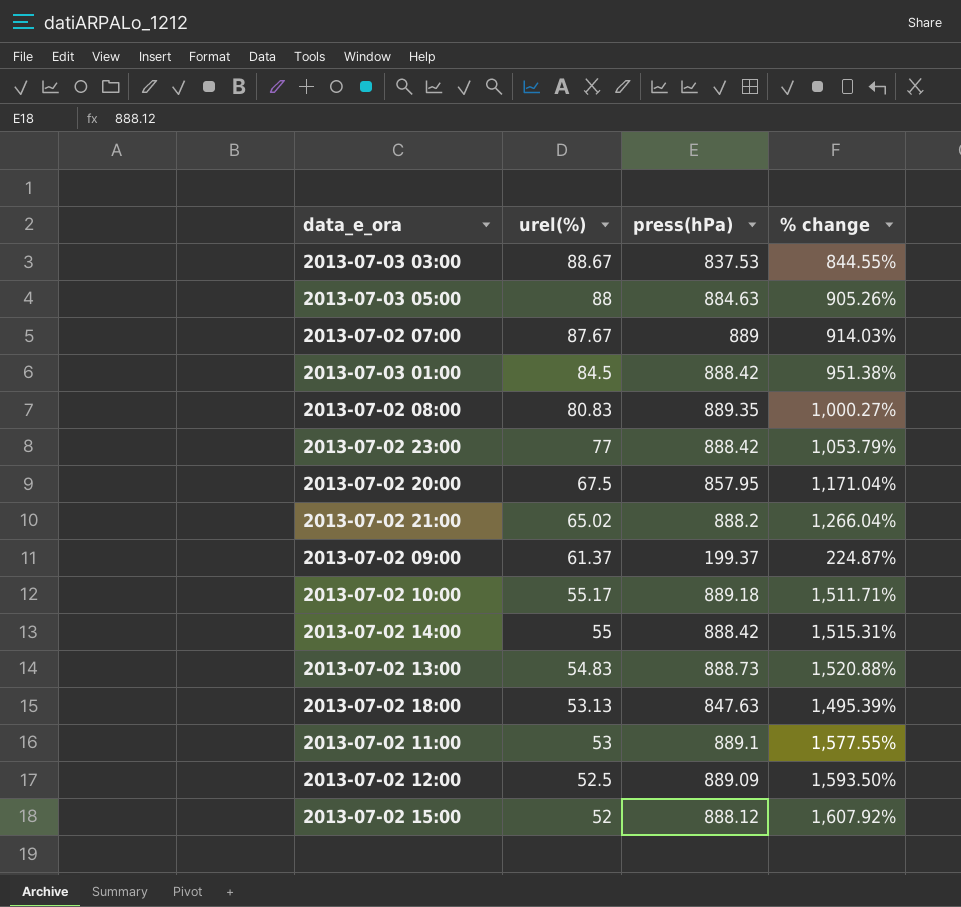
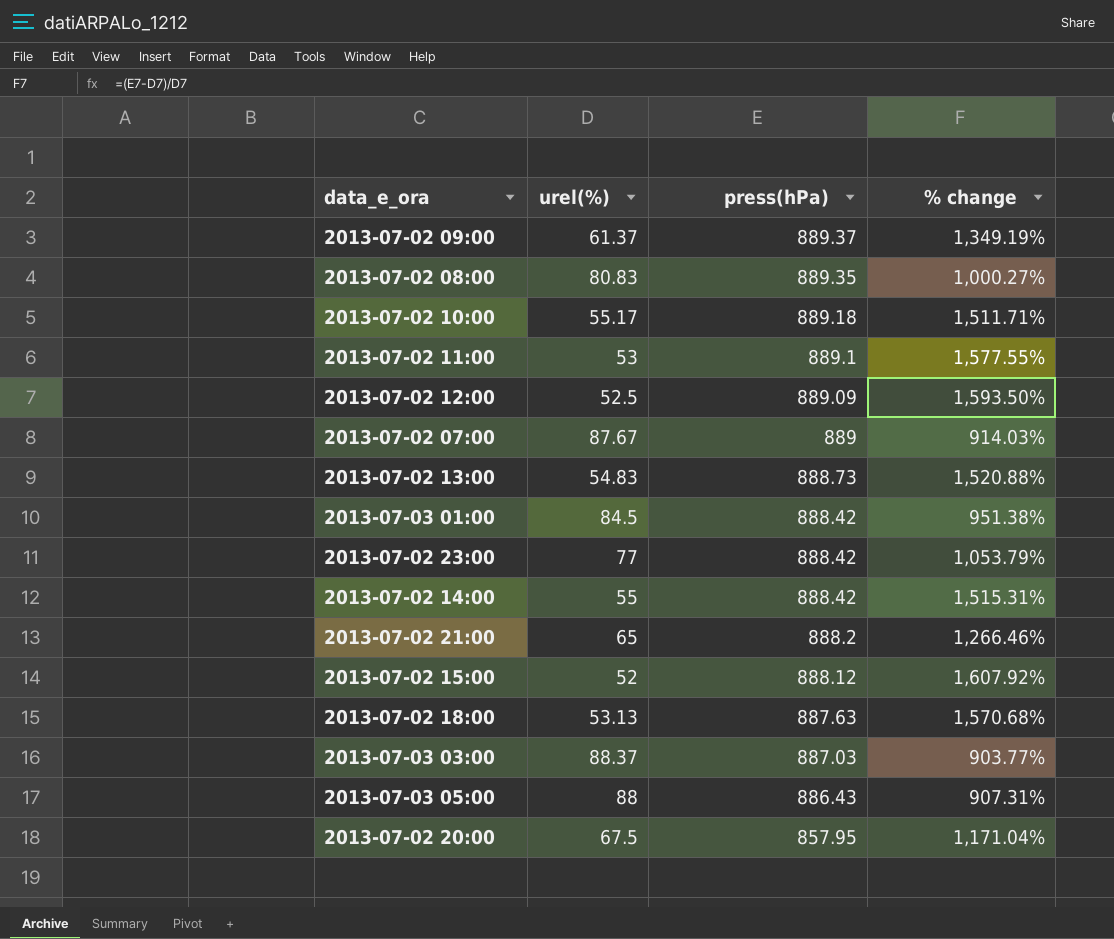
row order: urel(%) descending -> press(hPa) descending
2013-07-02 09:00 | press(hPa): 199.37 -> 889.37
2013-07-02 09:00 | % change: 224.87% -> 1,349.19%
2013-07-02 21:00 | urel(%): 65.02 -> 65
2013-07-02 21:00 | % change: 1,266.04% -> 1,266.46%
2013-07-02 18:00 | press(hPa): 847.63 -> 887.63
2013-07-02 18:00 | % change: 1,495.39% -> 1,570.68%
2013-07-03 03:00 | urel(%): 88.67 -> 88.37
2013-07-03 03:00 | press(hPa): 837.53 -> 887.03
2013-07-03 03:00 | % change: 844.55% -> 903.77%
2013-07-03 05:00 | press(hPa): 884.63 -> 886.43
2013-07-03 05:00 | % change: 905.26% -> 907.31%

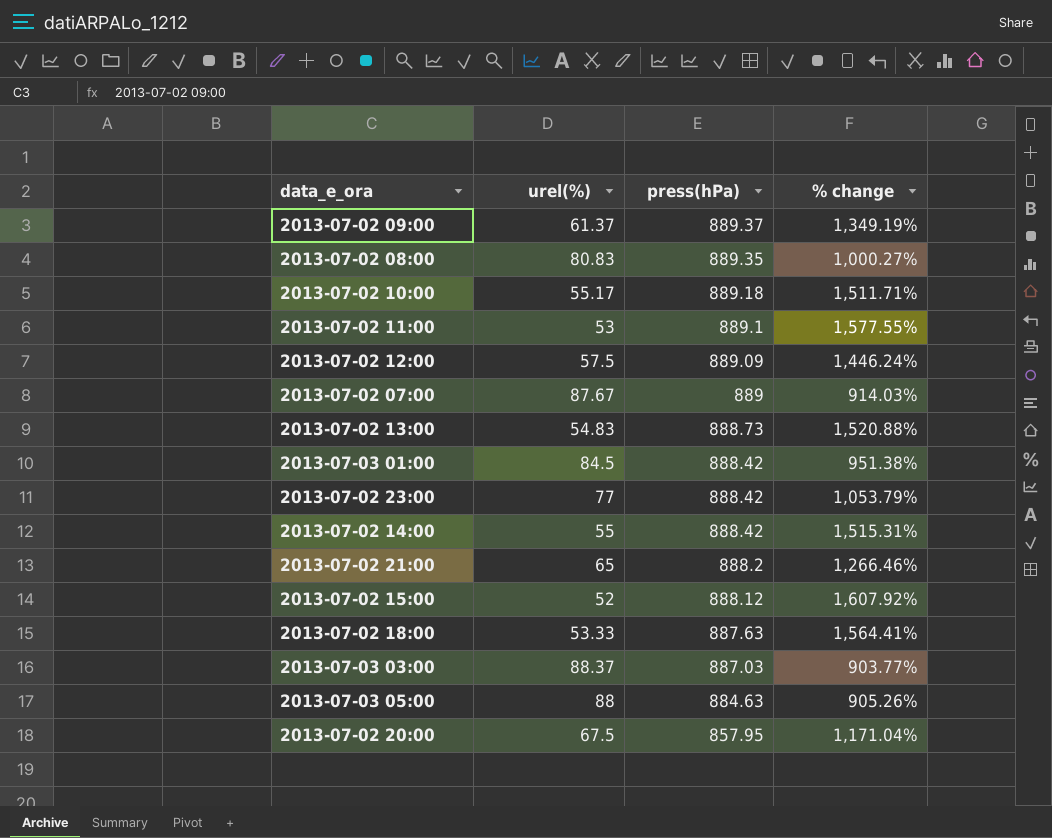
2013-07-02 12:00 | urel(%): 52.5 -> 57.5
2013-07-02 12:00 | % change: 1,593.50% -> 1,446.24%
2013-07-02 18:00 | urel(%): 53.13 -> 53.33
2013-07-02 18:00 | % change: 1,570.68% -> 1,564.41%
2013-07-03 05:00 | press(hPa): 886.43 -> 884.63
2013-07-03 05:00 | % change: 907.31% -> 905.26%

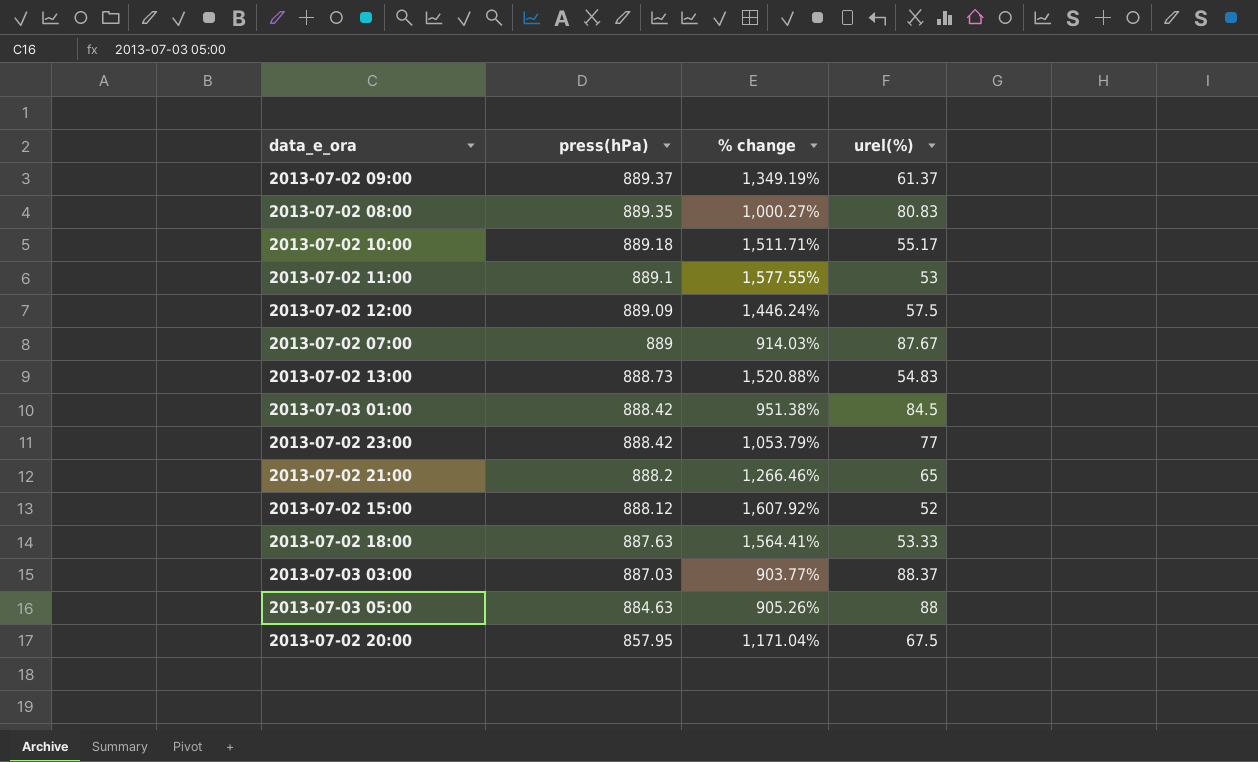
column urel(%) | position: 2 -> 4
row 2013-07-02 14:00: 55 | 888.42 | 1,515.31% -> none

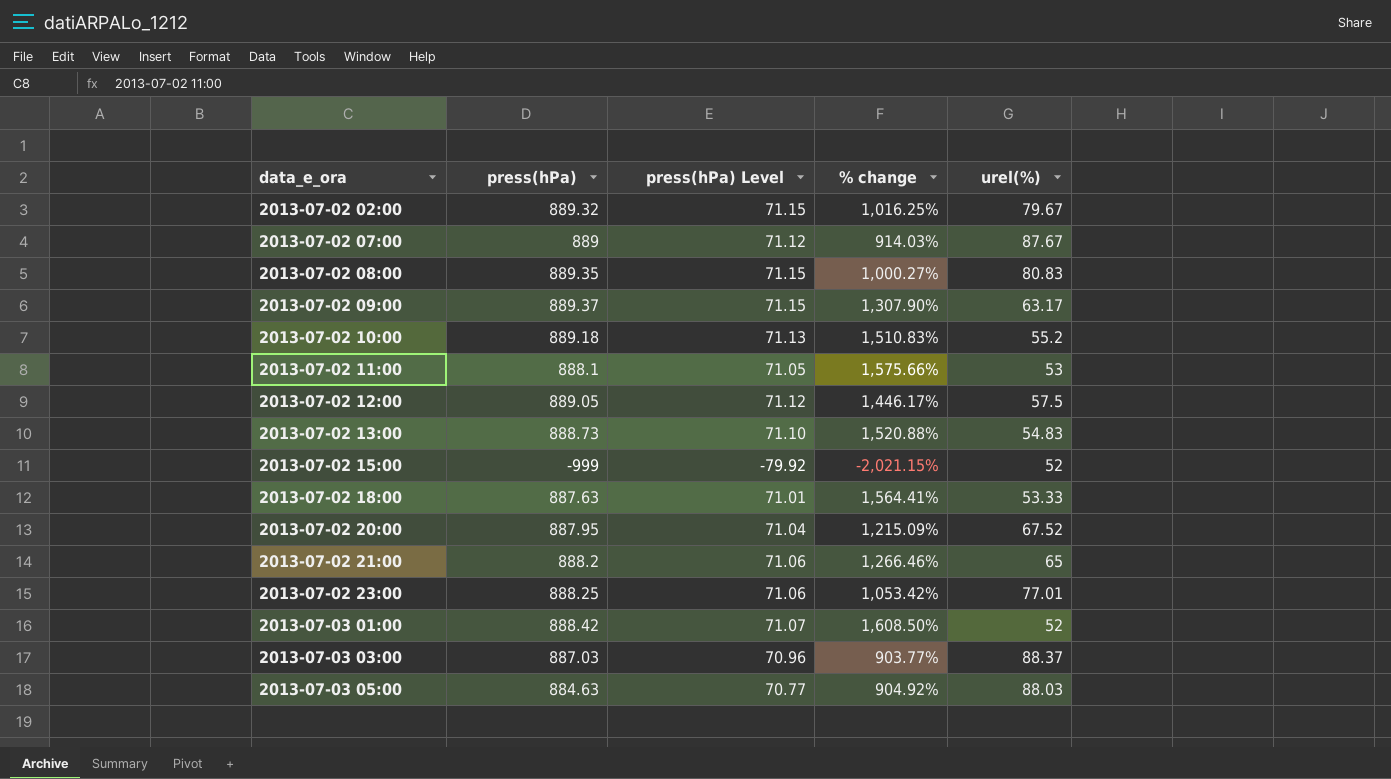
row order: press(hPa) descending -> data_e_ora ascending
column press(hPa) Level | formula: none -> [press(hPa)] * 0.08
row 2013-07-02 02:00: none -> 889.32 | 71.15 | 1,016.25% | 79.67
2013-07-02 09:00 | % change: 1,349.19% -> 1,307.90%
2013-07-02 09:00 | urel(%): 61.37 -> 63.17
2013-07-02 10:00 | % change: 1,511.71% -> 1,510.83%
2013-07-02 10:00 | urel(%): 55.17 -> 55.2
2013-07-02 11:00 | press(hPa): 889.1 -> 888.1
2013-07-02 11:00 | % change: 1,577.55% -> 1,575.66%
2013-07-02 12:00 | press(hPa): 889.09 -> 889.05
2013-07-02 12:00 | % change: 1,446.24% -> 1,446.17%
2013-07-02 15:00 | press(hPa): 888.12 -> -999
2013-07-02 15:00 | % change: 1,607.92% -> -2,021.15%
2013-07-02 20:00 | press(hPa): 857.95 -> 887.95
2013-07-02 20:00 | % change: 1,171.04% -> 1,215.09%
2013-07-02 20:00 | urel(%): 67.5 -> 67.52
2013-07-02 23:00 | press(hPa): 888.42 -> 888.25
2013-07-02 23:00 | % change: 1,053.79% -> 1,053.42%
2013-07-02 23:00 | urel(%): 77 -> 77.01
2013-07-03 01:00 | % change: 951.38% -> 1,608.50%
2013-07-03 01:00 | urel(%): 84.5 -> 52
2013-07-03 05:00 | % change: 905.26% -> 904.92%
2013-07-03 05:00 | urel(%): 88 -> 88.03

